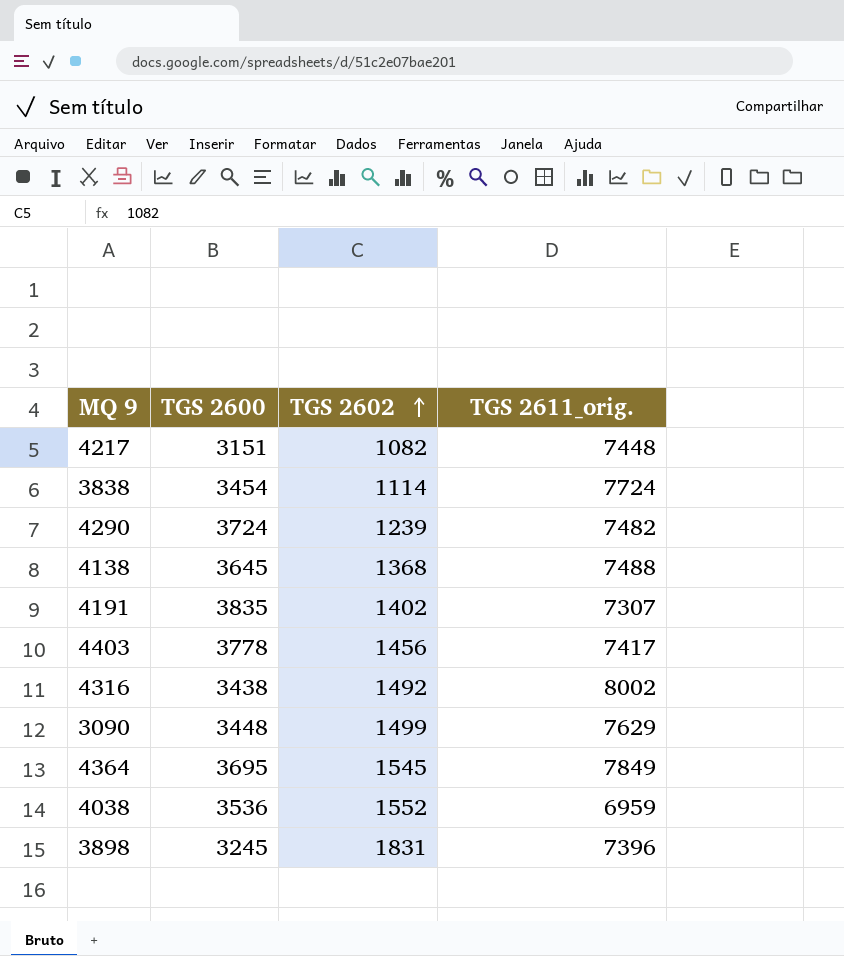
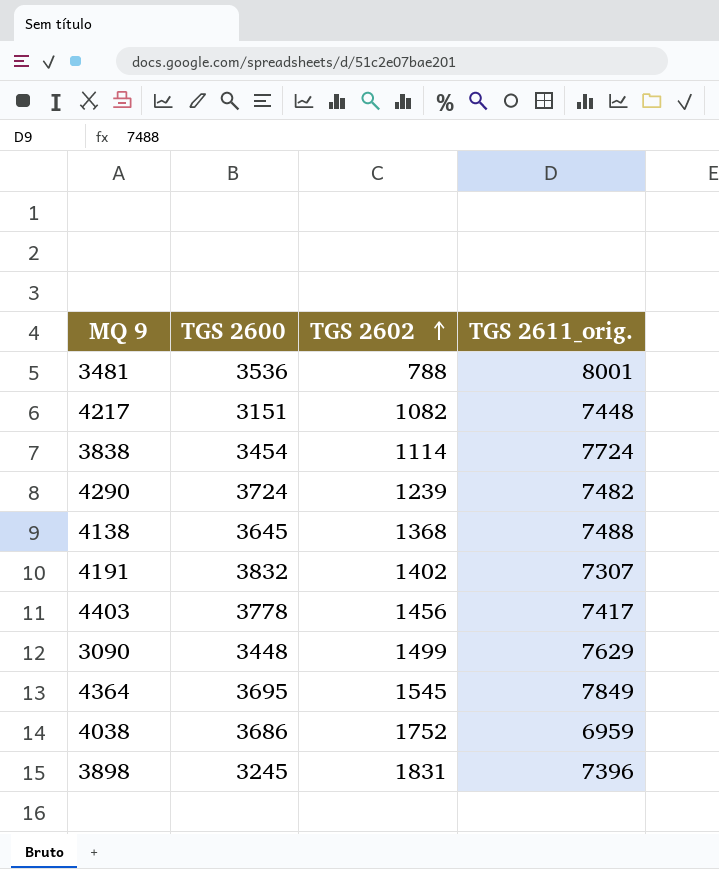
row 4316: 3438 | 1492 | 8002 -> none
row 3481: none -> 3536 | 788 | 8001
4191 | TGS 2600: 3835 -> 3832
4038 | TGS 2600: 3536 -> 3686
4038 | TGS 2602: 1552 -> 1752

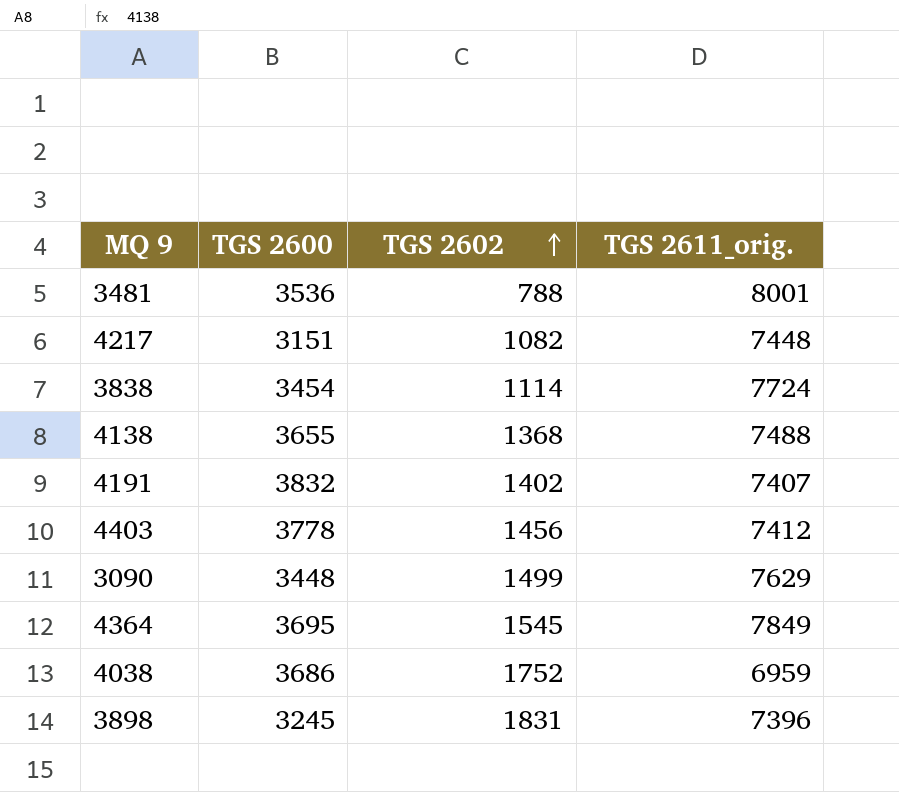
row 4290: 3724 | 1239 | 7482 -> none
4138 | TGS 2600: 3645 -> 3655
4191 | TGS 2611_orig.: 7307 -> 7407
4403 | TGS 2611_orig.: 7417 -> 7412

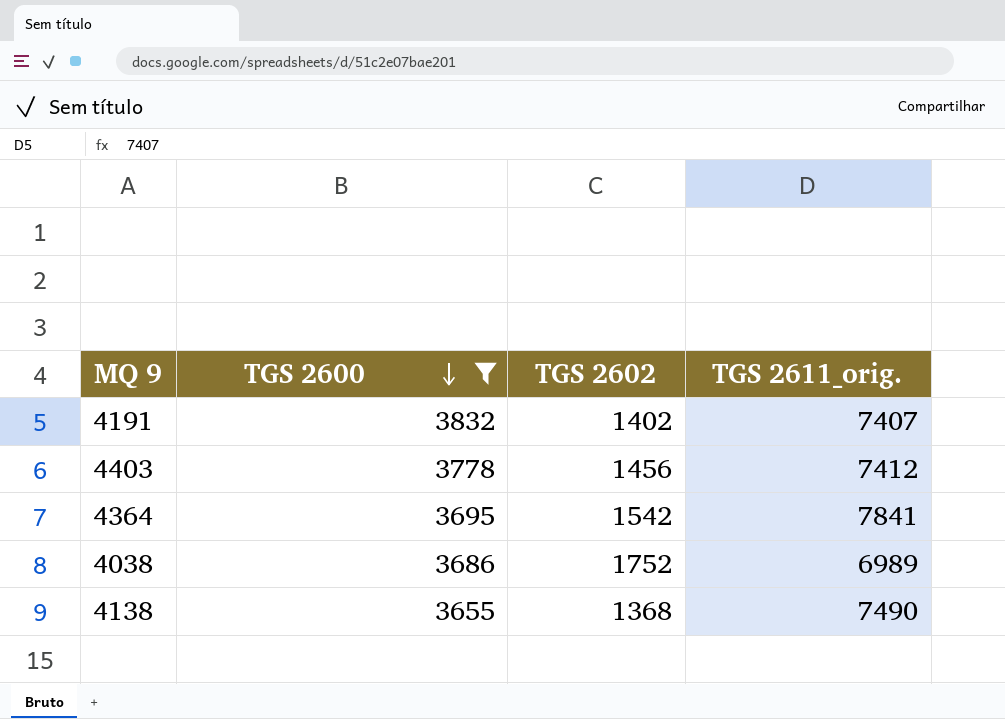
filter: none -> TGS 2600 >= 3655
row order: TGS 2602 ascending -> TGS 2600 descending
4364 | TGS 2602: 1545 -> 1542
4364 | TGS 2611_orig.: 7849 -> 7841
4038 | TGS 2611_orig.: 6959 -> 6989
4138 | TGS 2611_orig.: 7488 -> 7490

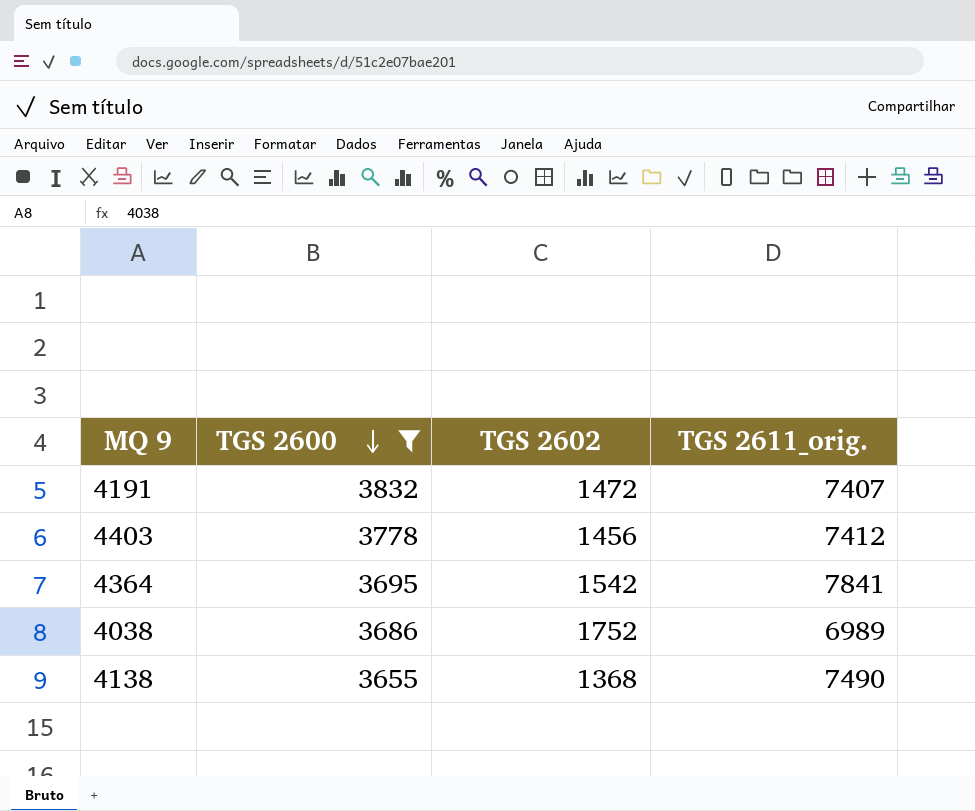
4191 | TGS 2602: 1402 -> 1472

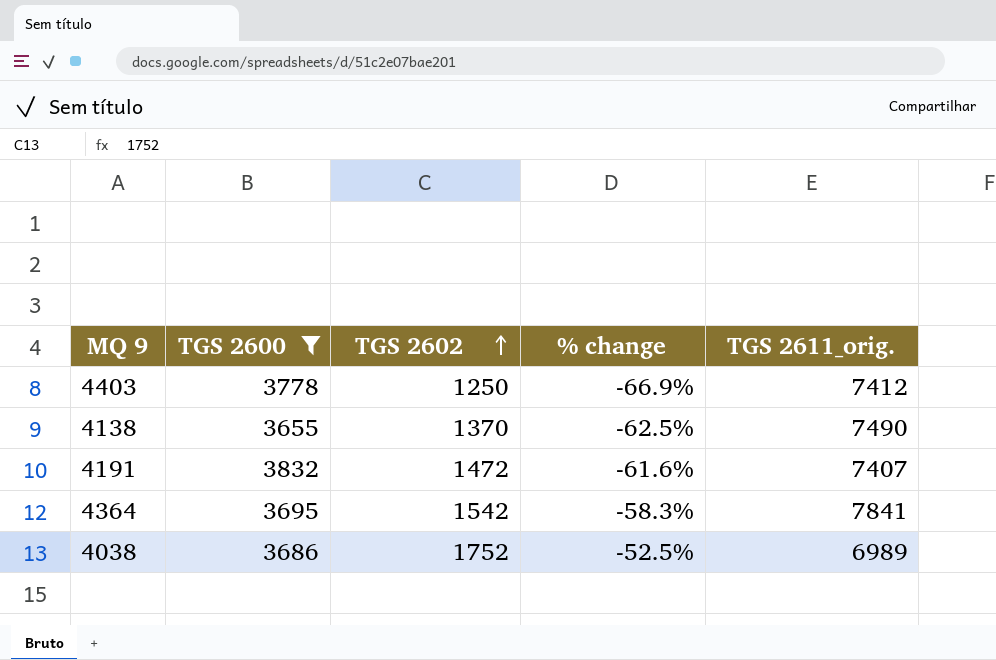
row order: TGS 2600 descending -> TGS 2602 ascending
column % change | formula: none -> ([TGS 2602] - [TGS 2600]) / [TGS 2600]
4403 | TGS 2602: 1456 -> 1250
4138 | TGS 2602: 1368 -> 1370

